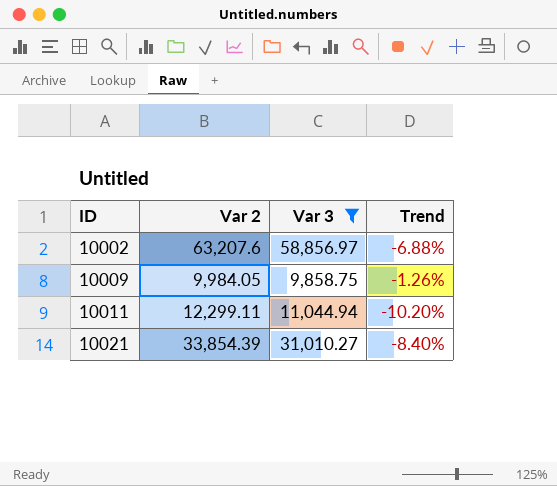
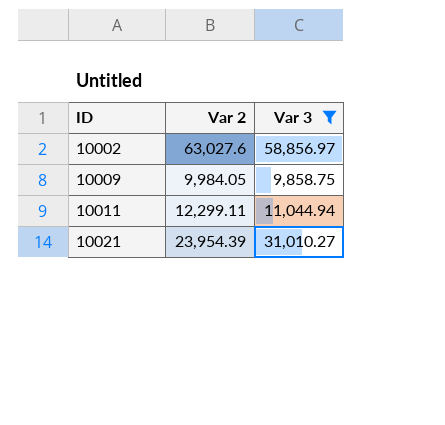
column Trend | formula: ([Var 3] - [Var 2]) / [Var 2] -> none
10002 | Var 2: 63,207.6 -> 63,027.6
10021 | Var 2: 33,854.39 -> 23,954.39

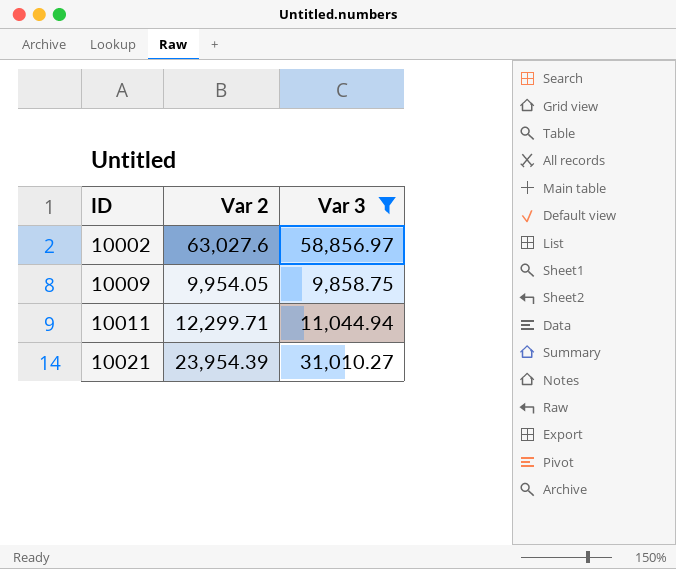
10009 | Var 2: 9,984.05 -> 9,954.05
10011 | Var 2: 12,299.11 -> 12,299.71

